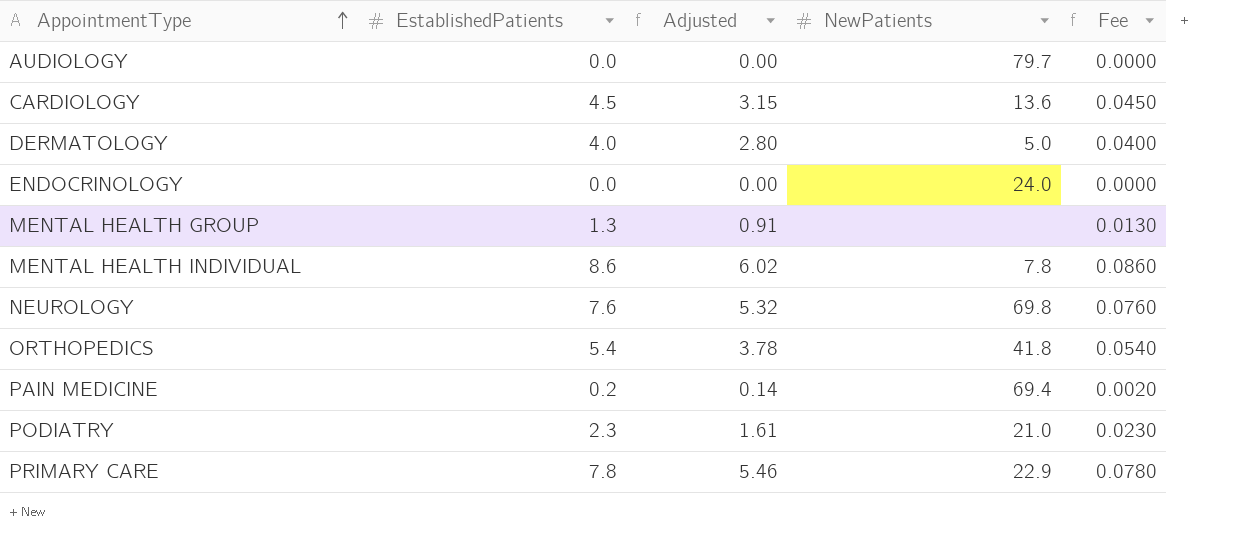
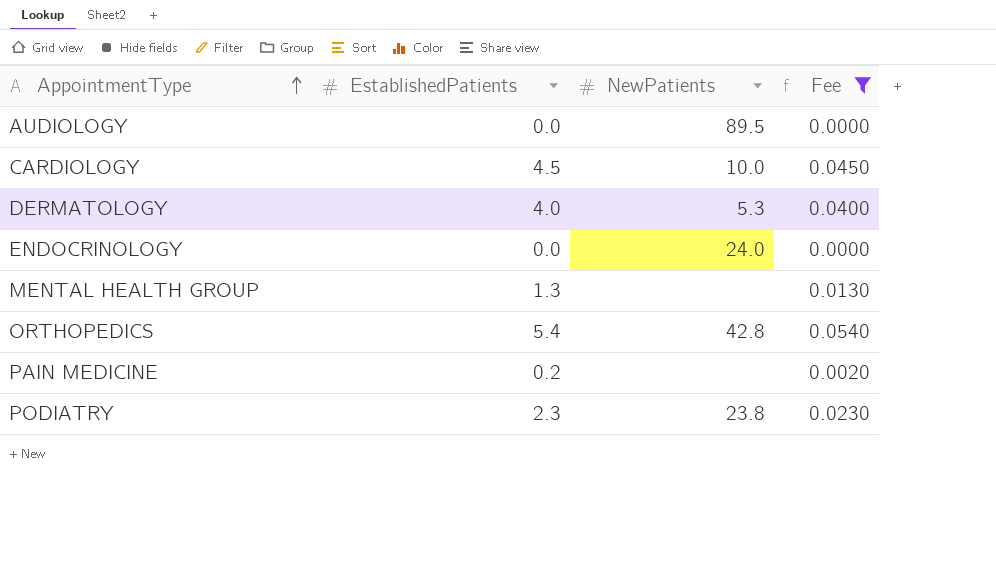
filter: none -> Fee <= 0.0540
column Adjusted | formula: [EstablishedPatients] * 0.7 -> none
AUDIOLOGY | NewPatients: 79.7 -> 89.5
CARDIOLOGY | NewPatients: 13.6 -> 10.0
DERMATOLOGY | NewPatients: 5.0 -> 5.3
ORTHOPEDICS | NewPatients: 41.8 -> 42.8
PAIN MEDICINE | NewPatients: 69.4 -> none
PODIATRY | NewPatients: 21.0 -> 23.8

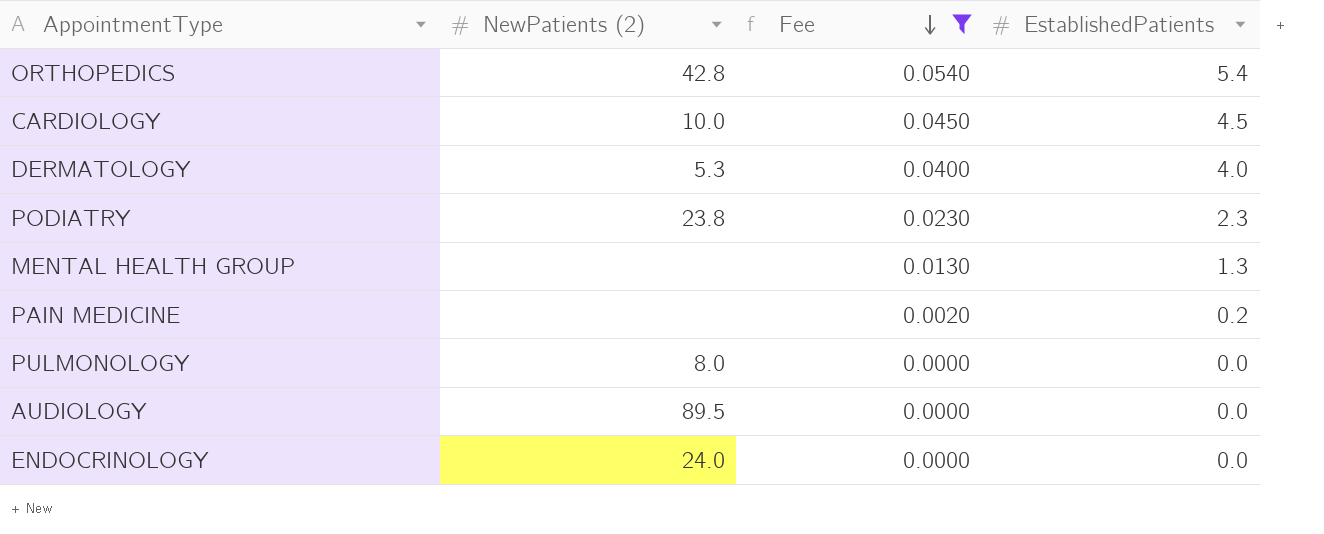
row order: AppointmentType ascending -> Fee descending
column name: NewPatients -> NewPatients (2)
column EstablishedPatients | position: 2 -> 4
row PULMONOLOGY: none -> 8.0 | 0.0000 | 0.0

